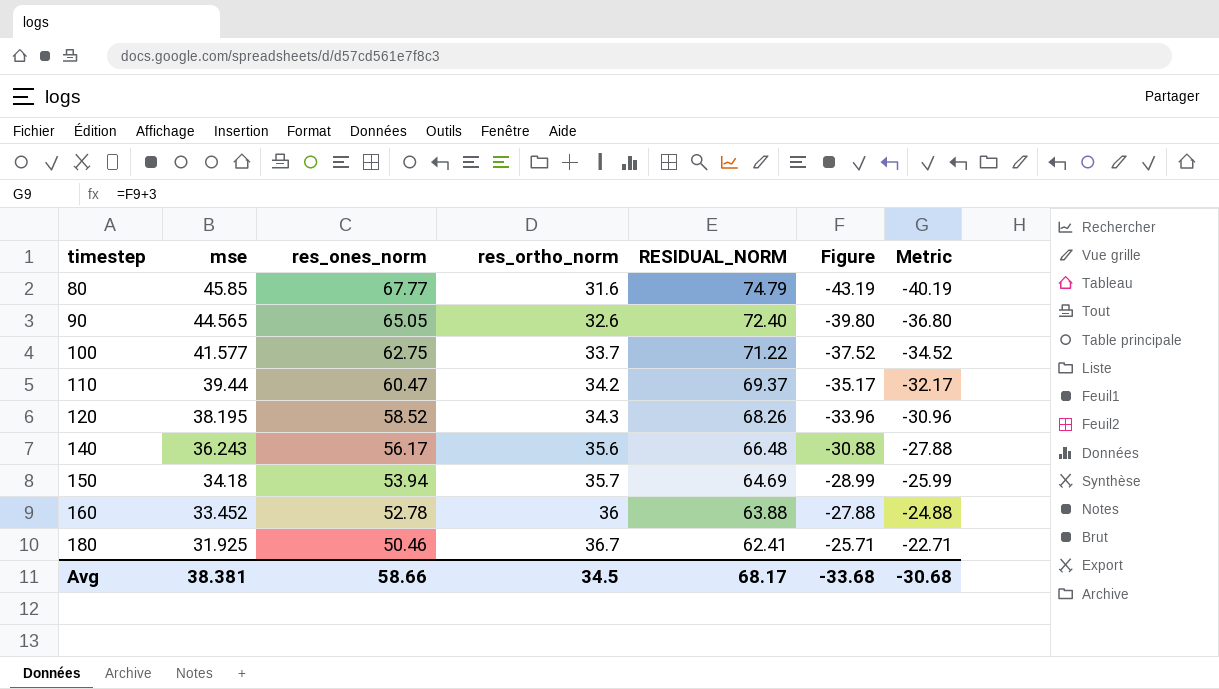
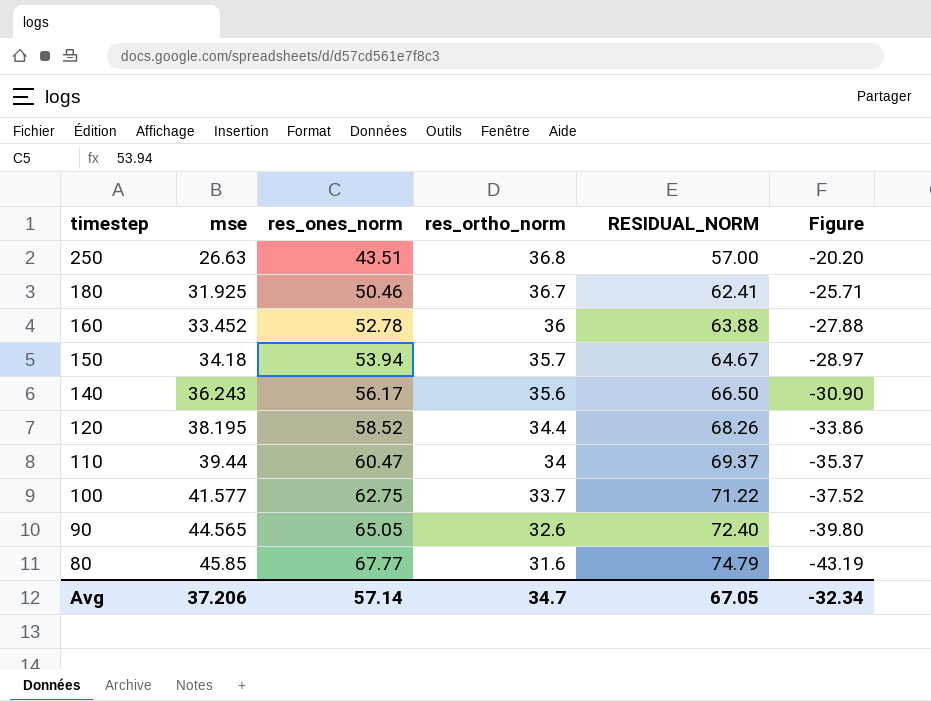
row order: timestep ascending -> timestep descending
column Metric | formula: [Figure] + 3 -> none
row 250: none -> 26.63 | 43.51 | 36.8 | 57.00 | -20.20
150 | RESIDUAL_NORM: 64.69 -> 64.67
150 | Figure: -28.99 -> -28.97
140 | RESIDUAL_NORM: 66.48 -> 66.50
140 | Figure: -30.88 -> -30.90
120 | res_ortho_norm: 34.3 -> 34.4
120 | Figure: -33.96 -> -33.86
110 | res_ortho_norm: 34.2 -> 34
110 | Figure: -35.17 -> -35.37
Avg | mse: 38.381 -> 37.206
Avg | res_ones_norm: 58.66 -> 57.14
Avg | res_ortho_norm: 34.5 -> 34.7
Avg | RESIDUAL_NORM: 68.17 -> 67.05
Avg | Figure: -33.68 -> -32.34

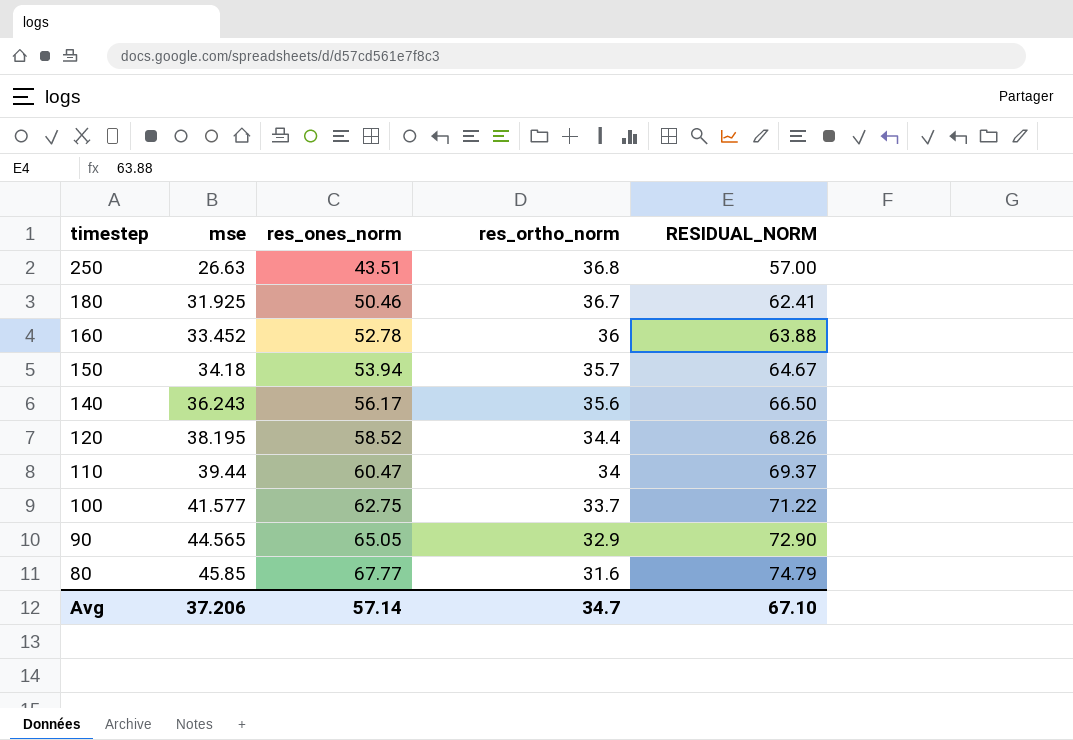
column Figure | formula: [res_ortho_norm] - [RESIDUAL_NORM] -> none
90 | res_ortho_norm: 32.6 -> 32.9
90 | RESIDUAL_NORM: 72.40 -> 72.90
Avg | RESIDUAL_NORM: 67.05 -> 67.10

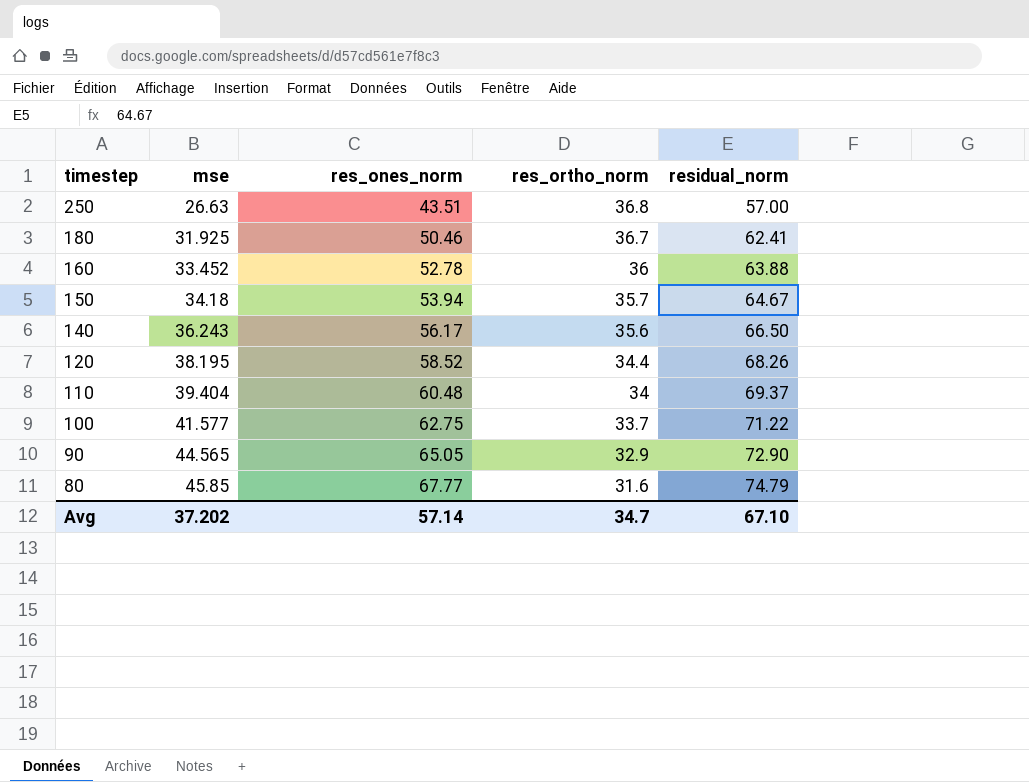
column name: RESIDUAL_NORM -> residual_norm
110 | mse: 39.44 -> 39.404
110 | res_ones_norm: 60.47 -> 60.48
Avg | mse: 37.206 -> 37.202

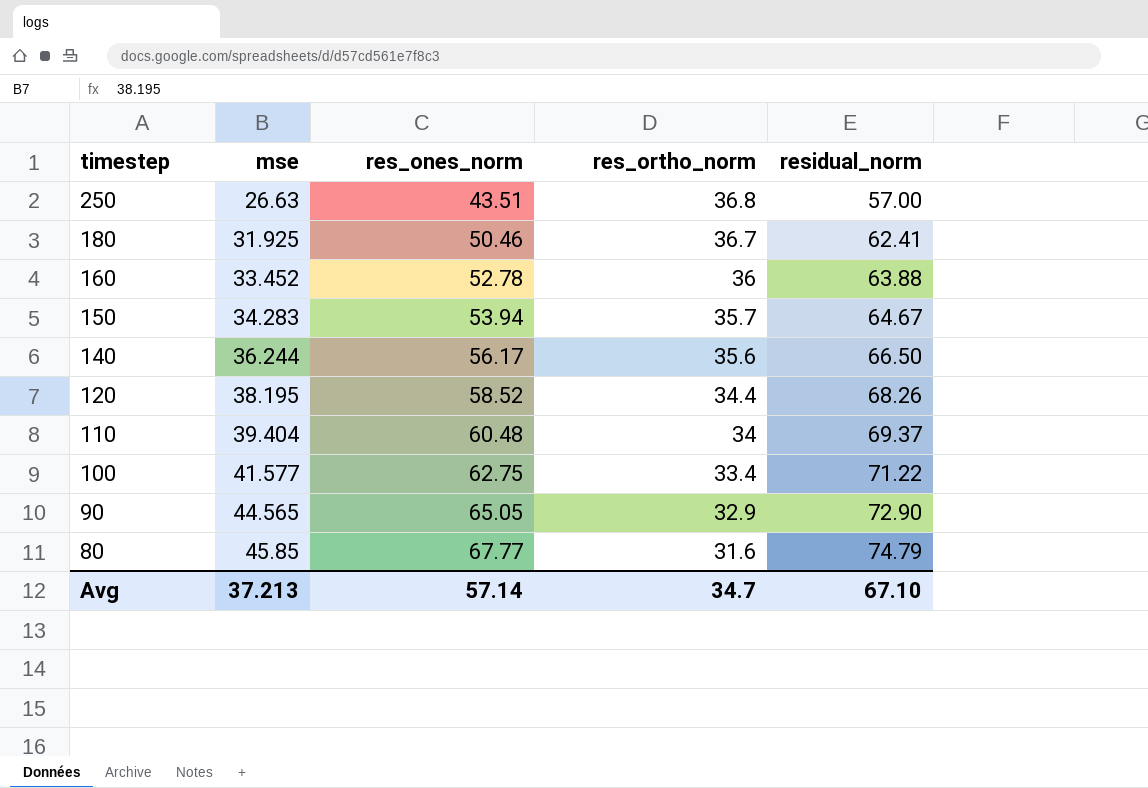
150 | mse: 34.18 -> 34.283
140 | mse: 36.243 -> 36.244
100 | res_ortho_norm: 33.7 -> 33.4
Avg | mse: 37.202 -> 37.213

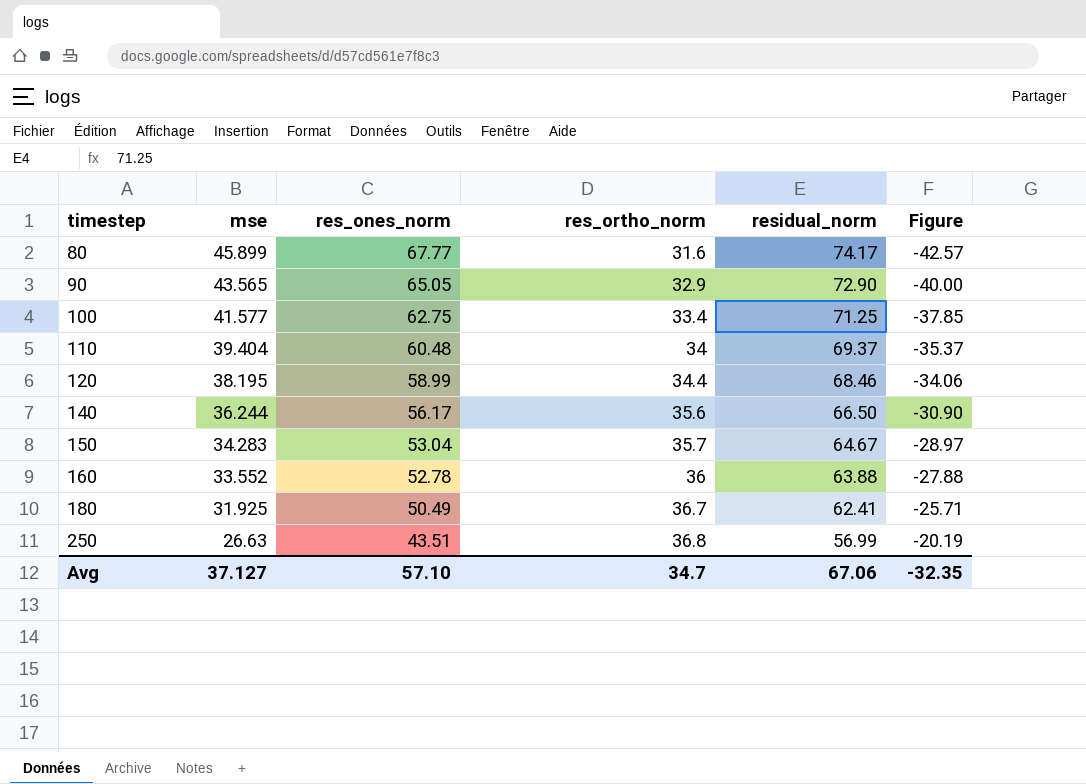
row order: timestep descending -> timestep ascending
column Figure | formula: none -> [res_ortho_norm] - [residual_norm]
80 | mse: 45.85 -> 45.899
80 | residual_norm: 74.79 -> 74.17
90 | mse: 44.565 -> 43.565
100 | residual_norm: 71.22 -> 71.25
120 | res_ones_norm: 58.52 -> 58.99
120 | residual_norm: 68.26 -> 68.46
150 | res_ones_norm: 53.94 -> 53.04
160 | mse: 33.452 -> 33.552
180 | res_ones_norm: 50.46 -> 50.49
250 | residual_norm: 57.00 -> 56.99
Avg | mse: 37.213 -> 37.127
Avg | res_ones_norm: 57.14 -> 57.10
Avg | residual_norm: 67.10 -> 67.06

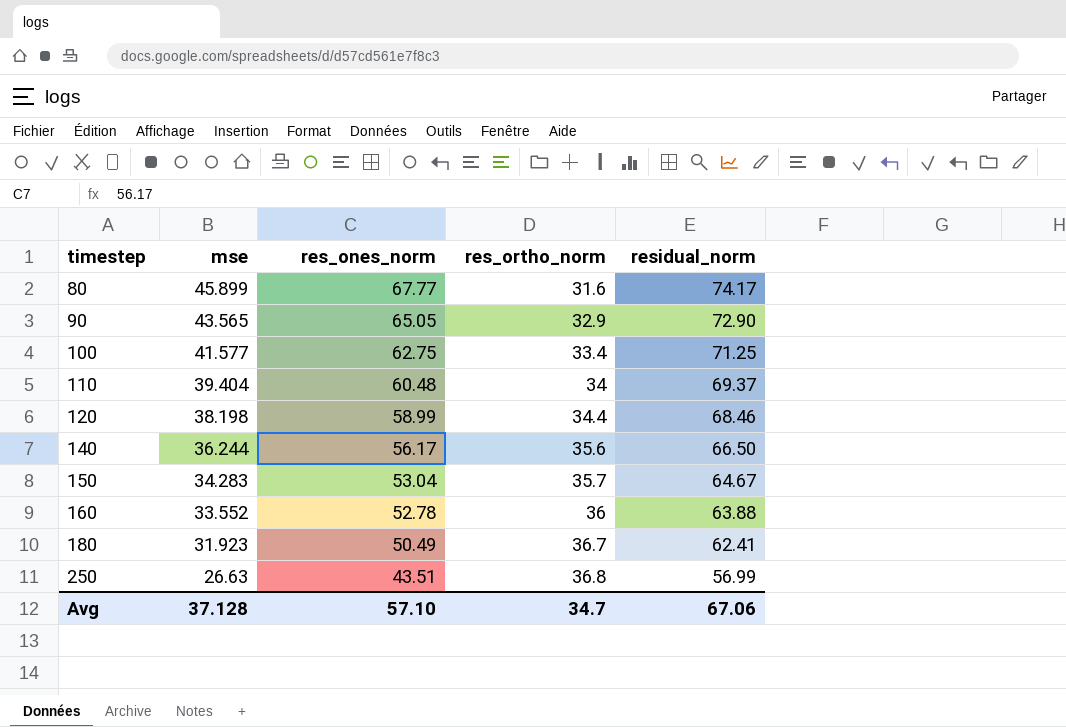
column Figure | formula: [res_ortho_norm] - [residual_norm] -> none
120 | mse: 38.195 -> 38.198
180 | mse: 31.925 -> 31.923
Avg | mse: 37.127 -> 37.128

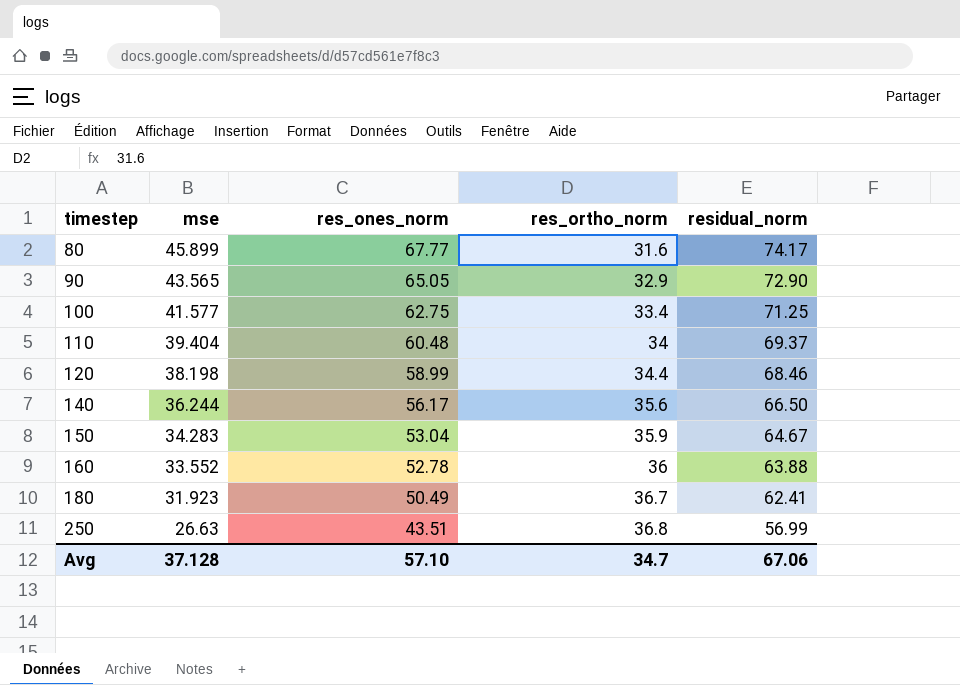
150 | res_ortho_norm: 35.7 -> 35.9

